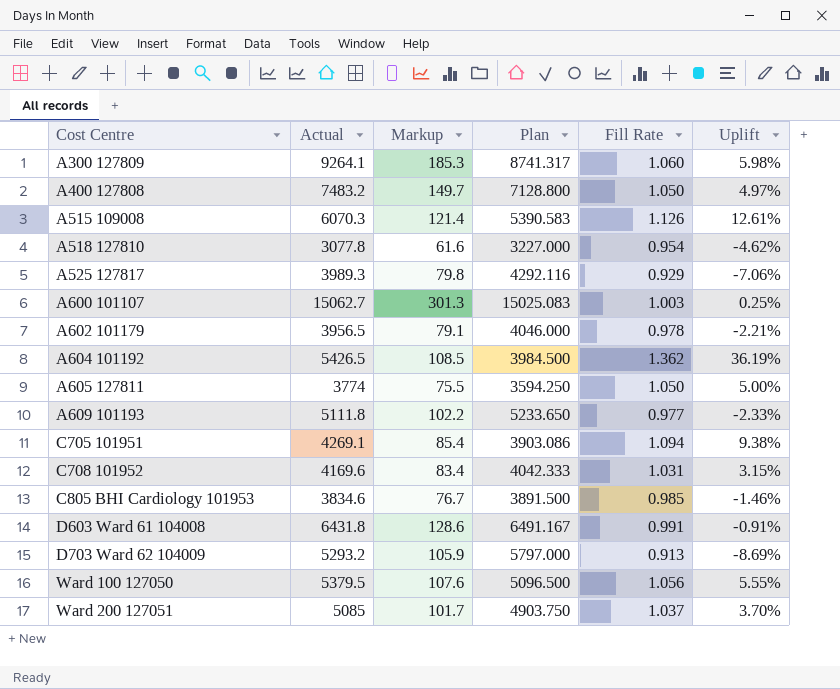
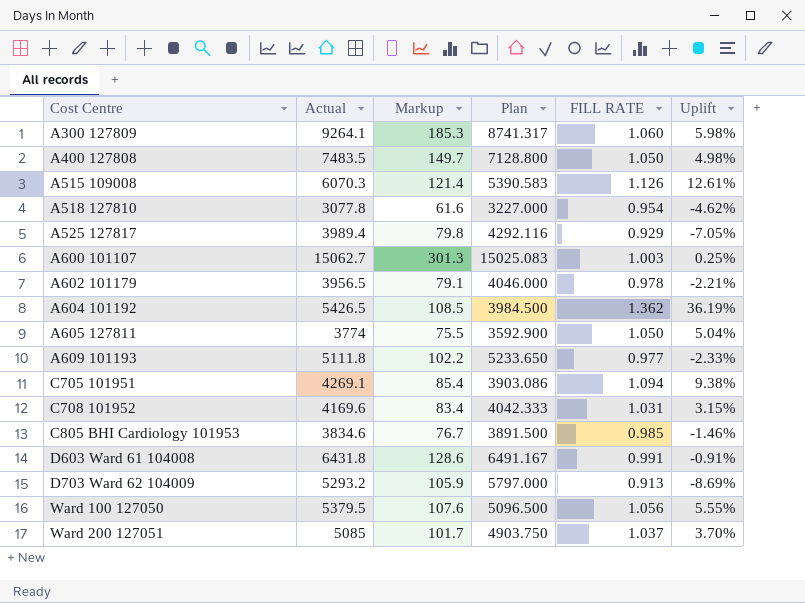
column name: Fill Rate -> FILL RATE
A400 127808 | Actual: 7483.2 -> 7483.5
A400 127808 | Uplift: 4.97% -> 4.98%
A525 127817 | Actual: 3989.3 -> 3989.4
A525 127817 | Uplift: -7.06% -> -7.05%
A605 127811 | Plan: 3594.250 -> 3592.900
A605 127811 | Uplift: 5.00% -> 5.04%

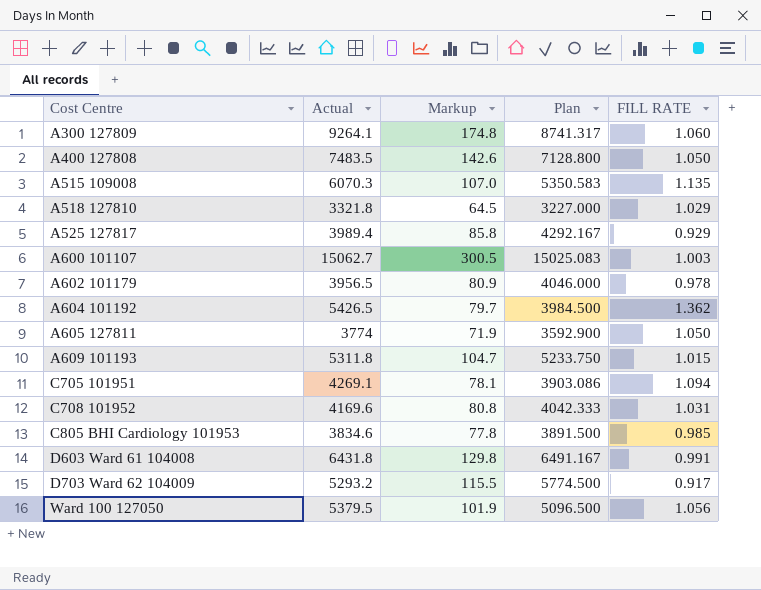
column Uplift | formula: ([Actual] - [Plan]) / [Plan] -> none
column Markup | formula: [Actual] * 0.02 -> [Plan] * 0.02
row Ward 200 127051: 5085 | 101.7 | 4903.750 | 1.037 | 3.70% -> none
A515 109008 | Plan: 5390.583 -> 5350.583
A515 109008 | FILL RATE: 1.126 -> 1.135
A518 127810 | Actual: 3077.8 -> 3321.8
A518 127810 | FILL RATE: 0.954 -> 1.029
A525 127817 | Plan: 4292.116 -> 4292.167
A609 101193 | Actual: 5111.8 -> 5311.8
A609 101193 | Plan: 5233.650 -> 5233.750
A609 101193 | FILL RATE: 0.977 -> 1.015
D703 Ward 62 104009 | Plan: 5797.000 -> 5774.500
D703 Ward 62 104009 | FILL RATE: 0.913 -> 0.917

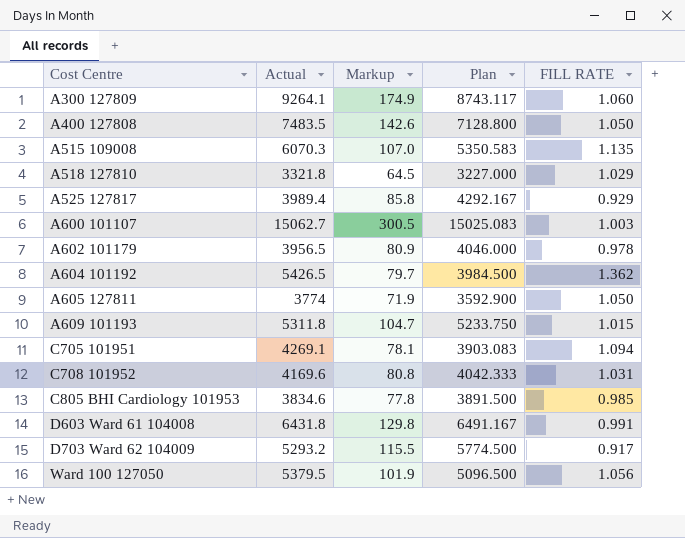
A300 127809 | Markup: 174.8 -> 174.9
A300 127809 | Plan: 8741.317 -> 8743.117
C705 101951 | Plan: 3903.086 -> 3903.083

